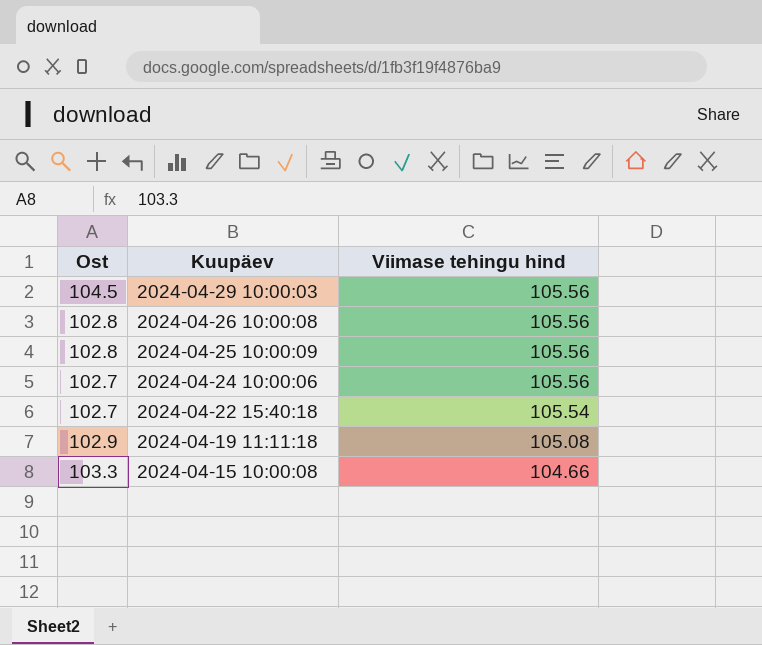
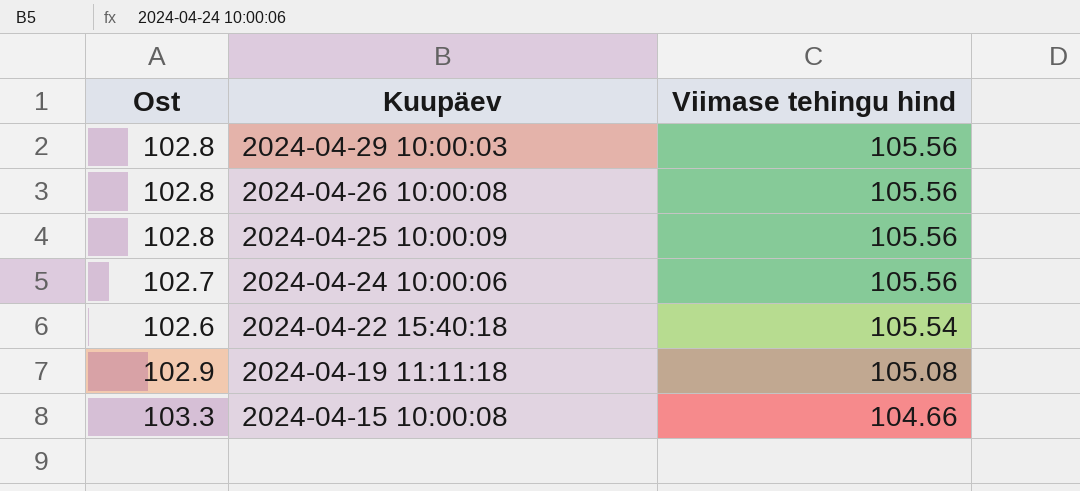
2024-04-29 10:00:03 | Ost: 104.5 -> 102.8
2024-04-22 15:40:18 | Ost: 102.7 -> 102.6

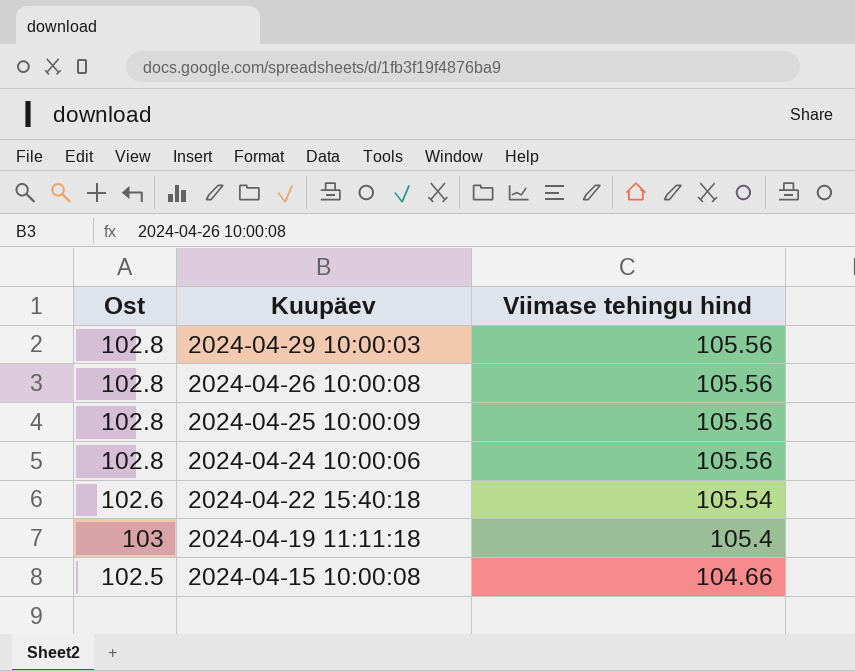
2024-04-24 10:00:06 | Ost: 102.7 -> 102.8
2024-04-19 11:11:18 | Ost: 102.9 -> 103
2024-04-19 11:11:18 | Viimase tehingu hind: 105.08 -> 105.4
2024-04-15 10:00:08 | Ost: 103.3 -> 102.5

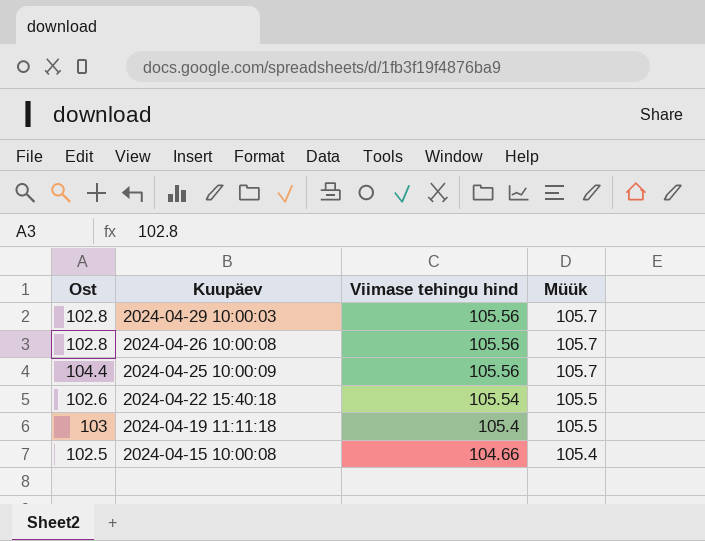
column Müük | position: none -> 4
row 2024-04-24 10:00:06: 102.8 | 105.56 -> none
2024-04-25 10:00:09 | Ost: 102.8 -> 104.4

